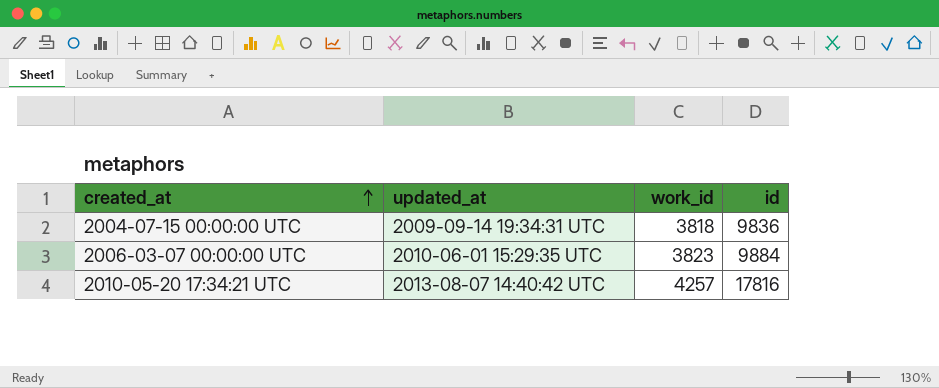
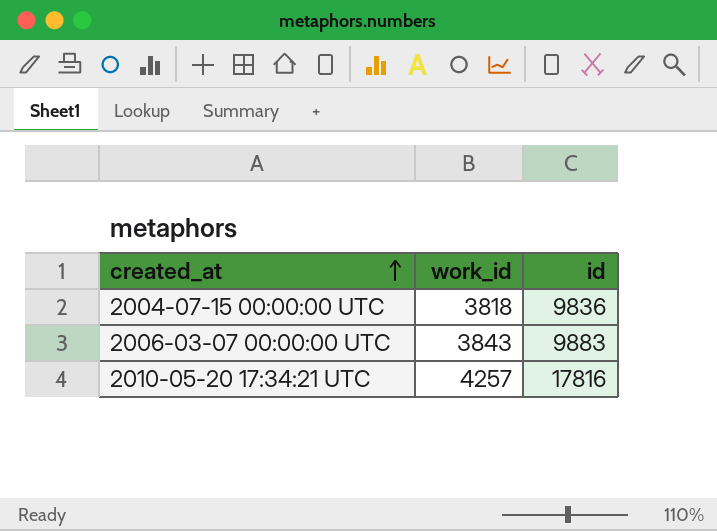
column updated_at | position: 2 -> none
2006-03-07 00:00:00 UTC | work_id: 3823 -> 3843
2006-03-07 00:00:00 UTC | id: 9884 -> 9883

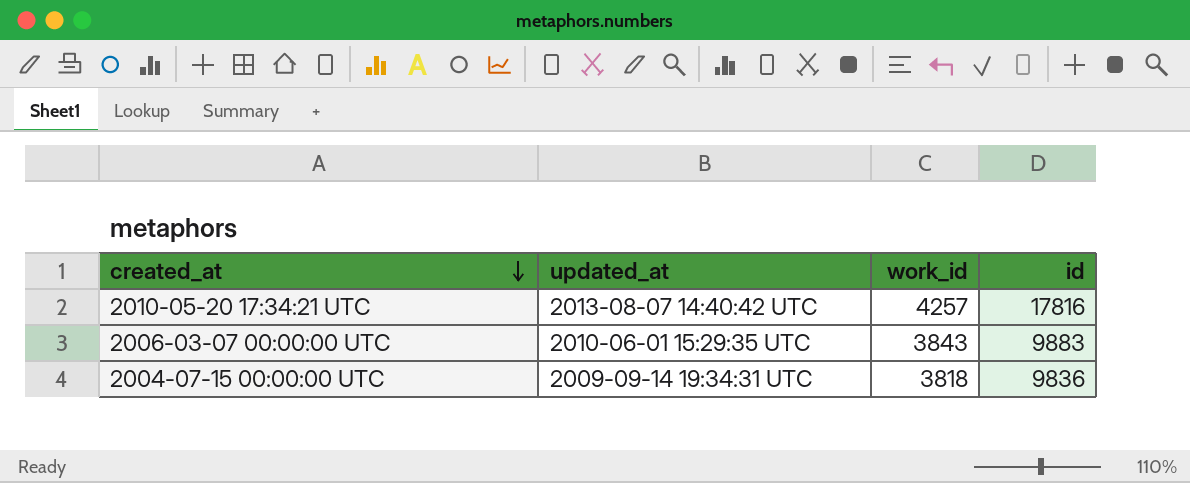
row order: created_at ascending -> created_at descending
column updated_at | position: none -> 2

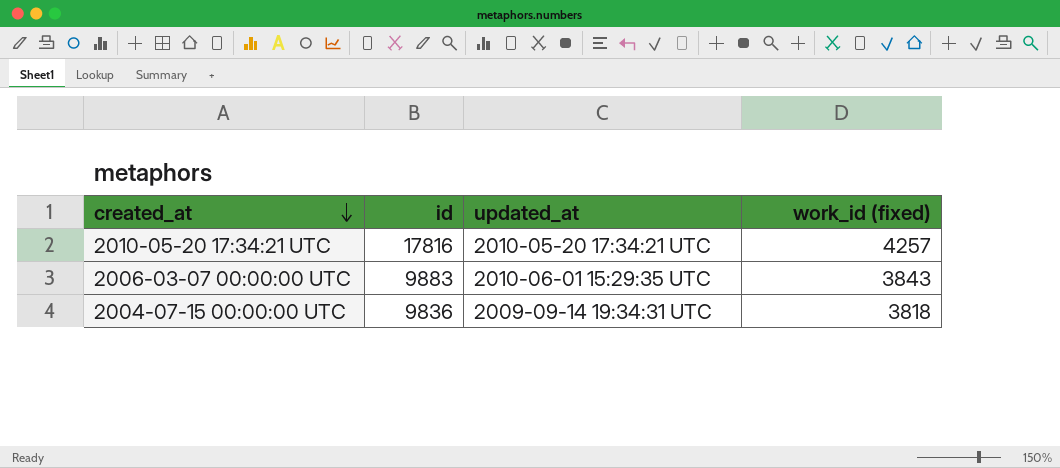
column id | position: 4 -> 2
column name: work_id -> work_id (fixed)
2010-05-20 17:34:21 UTC | updated_at: 2013-08-07 14:40:42 UTC -> 2010-05-20 17:34:21 UTC

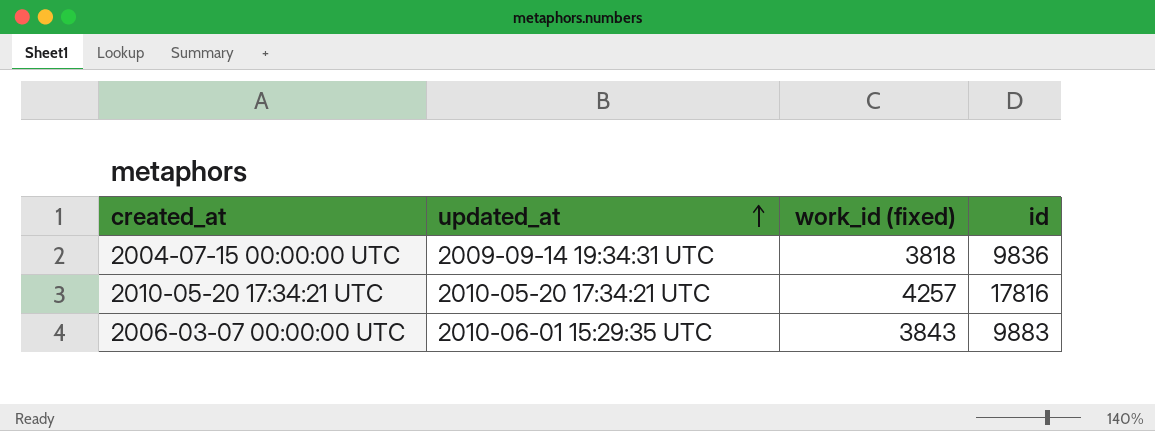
row order: created_at descending -> updated_at ascending
column id | position: 2 -> 4

